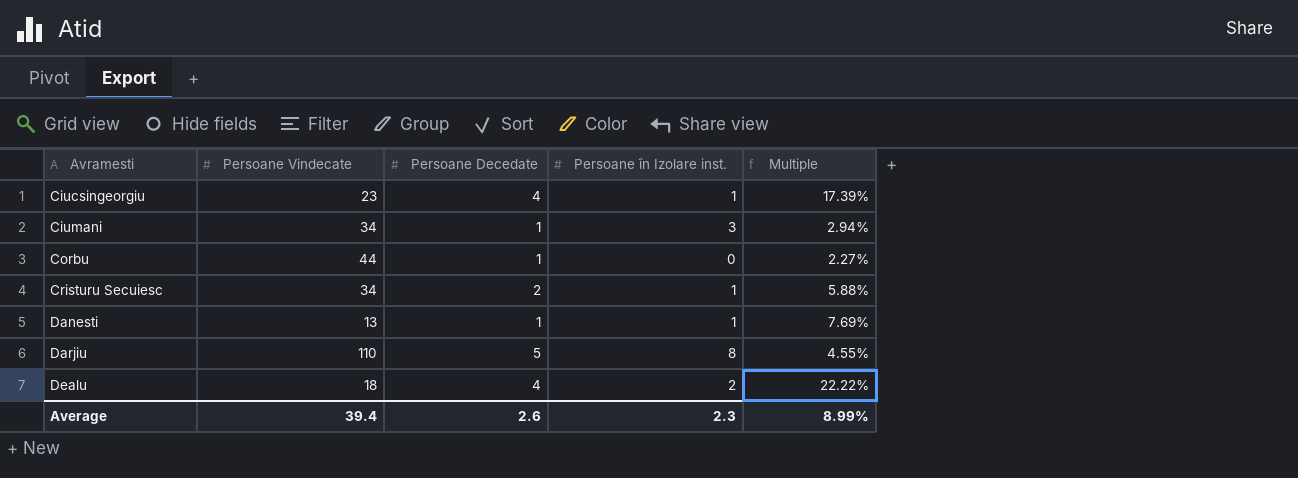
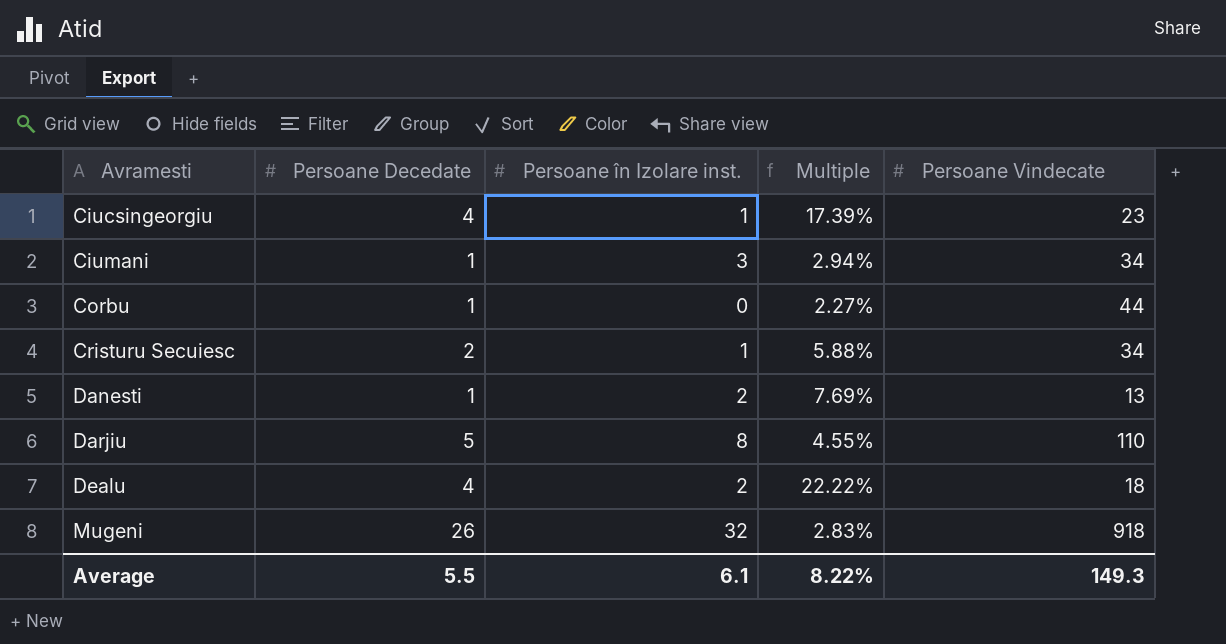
column Persoane Vindecate | position: 2 -> 5
Danesti | Persoane în Izolare inst.: 1 -> 2
row Mugeni: none -> 26 | 32 | 2.83% | 918
Average | Persoane Decedate: 2.6 -> 5.5
Average | Persoane în Izolare inst.: 2.3 -> 6.1
Average | Multiple: 8.99% -> 8.22%
Average | Persoane Vindecate: 39.4 -> 149.3

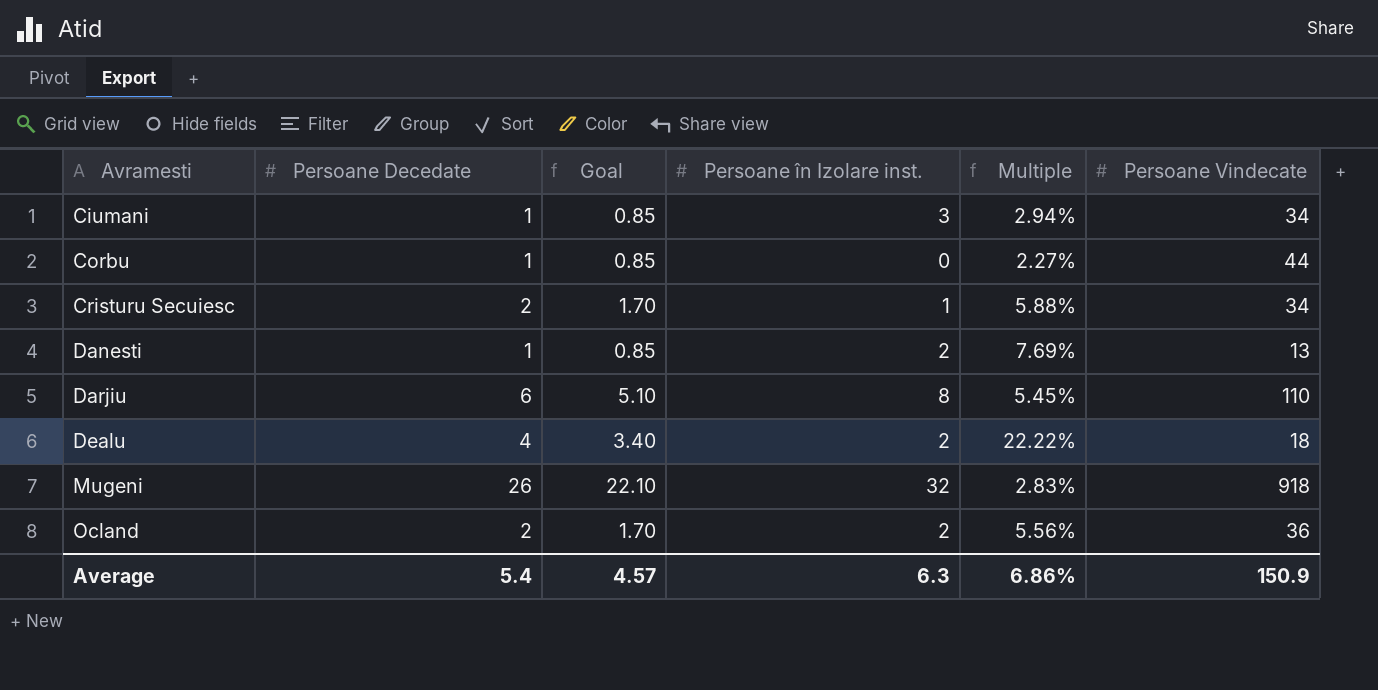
column Goal | formula: none -> [Persoane Decedate] * 0.85
row Ciucsingeorgiu: 4 | 1 | 17.39% | 23 -> none
Darjiu | Persoane Decedate: 5 -> 6
Darjiu | Multiple: 4.55% -> 5.45%
row Ocland: none -> 2 | 1.70 | 2 | 5.56% | 36
Average | Persoane Decedate: 5.5 -> 5.4
Average | Persoane în Izolare inst.: 6.1 -> 6.3
Average | Multiple: 8.22% -> 6.86%
Average | Persoane Vindecate: 149.3 -> 150.9

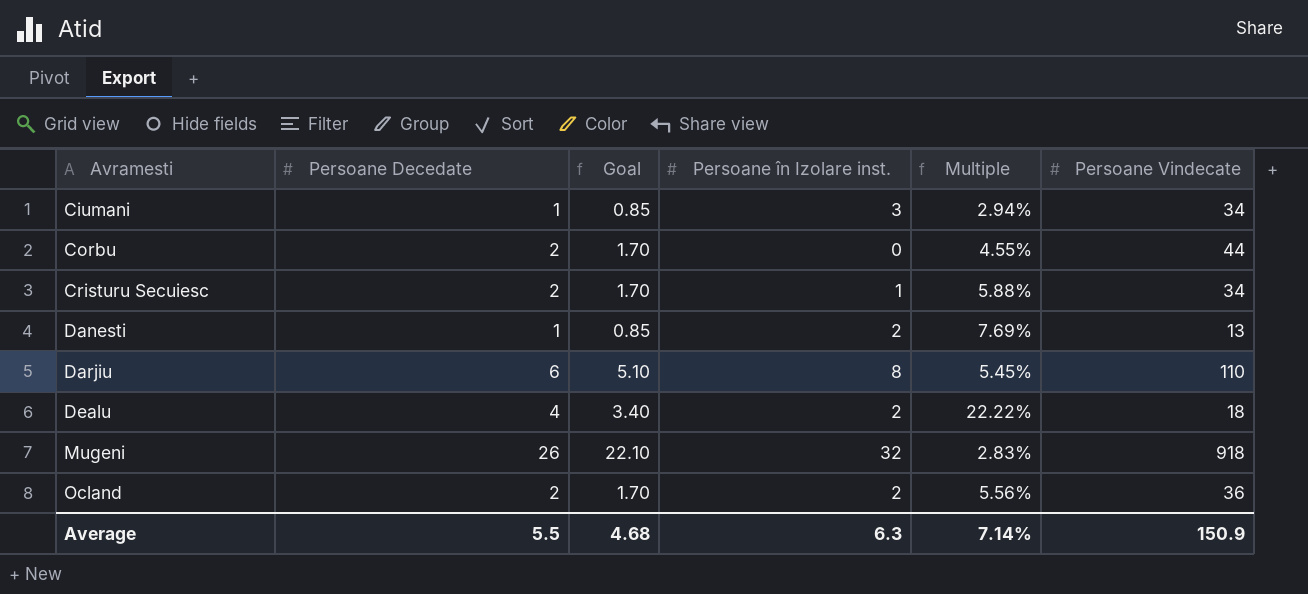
Corbu | Persoane Decedate: 1 -> 2
Corbu | Goal: 0.85 -> 1.70
Corbu | Multiple: 2.27% -> 4.55%
Average | Persoane Decedate: 5.4 -> 5.5
Average | Goal: 4.57 -> 4.68
Average | Multiple: 6.86% -> 7.14%

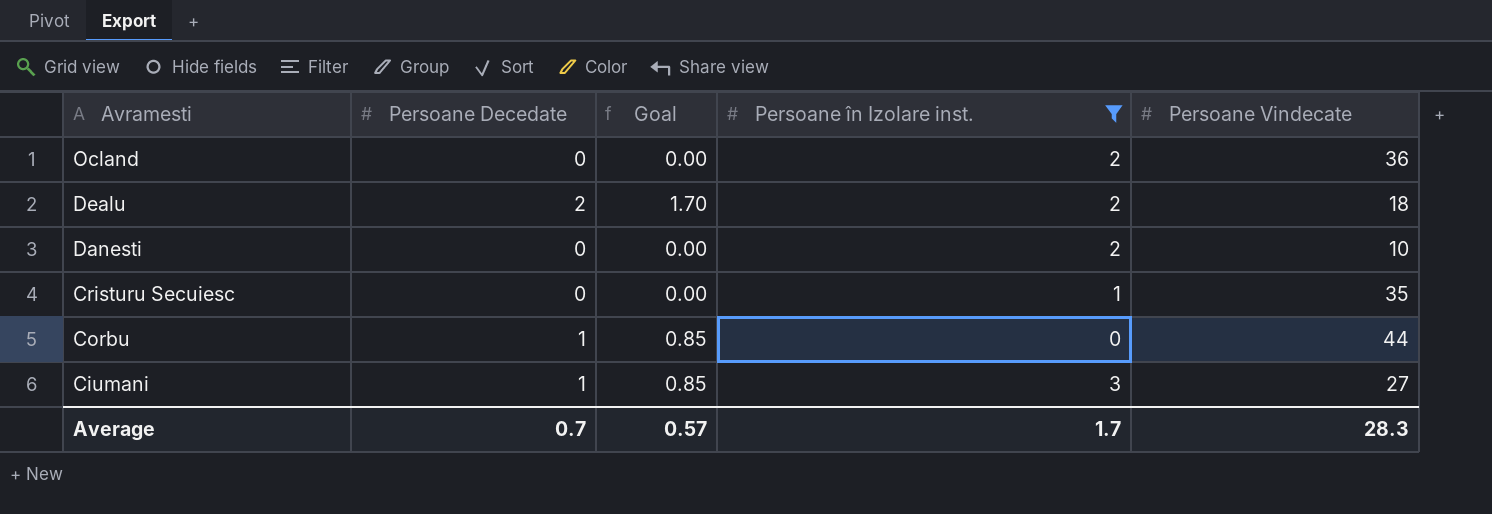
filter: none -> Persoane în Izolare inst. <= 3
row order: Avramesti ascending -> Avramesti descending
column Multiple | formula: [Persoane Decedate] / [Persoane Vindecate] -> none
Ocland | Persoane Decedate: 2 -> 0
Ocland | Goal: 1.70 -> 0.00
Dealu | Persoane Decedate: 4 -> 2
Dealu | Goal: 3.40 -> 1.70
Danesti | Persoane Decedate: 1 -> 0
Danesti | Goal: 0.85 -> 0.00
Danesti | Persoane Vindecate: 13 -> 10
Cristuru Secuiesc | Persoane Decedate: 2 -> 0
Cristuru Secuiesc | Goal: 1.70 -> 0.00
Cristuru Secuiesc | Persoane Vindecate: 34 -> 35
Corbu | Persoane Decedate: 2 -> 1
Corbu | Goal: 1.70 -> 0.85
Ciumani | Persoane Vindecate: 34 -> 27
Average | Persoane Decedate: 5.5 -> 0.7
Average | Goal: 4.68 -> 0.57
Average | Persoane în Izolare inst.: 6.3 -> 1.7
Average | Persoane Vindecate: 150.9 -> 28.3

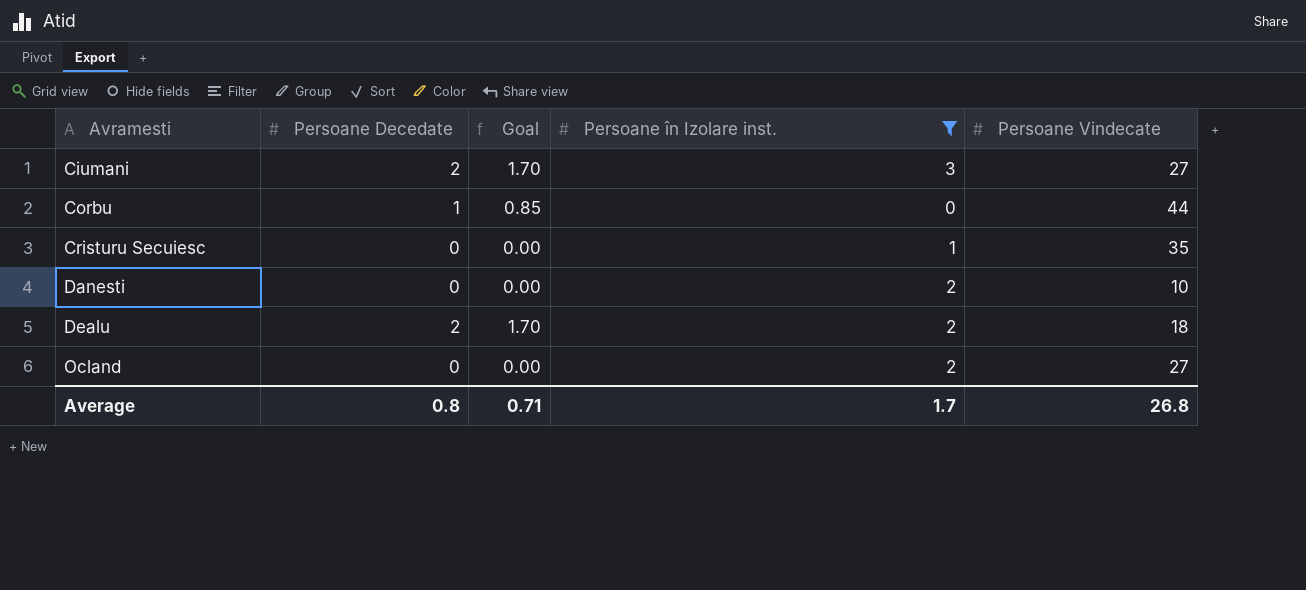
row order: Avramesti descending -> Avramesti ascending
Ciumani | Persoane Decedate: 1 -> 2
Ciumani | Goal: 0.85 -> 1.70
Ocland | Persoane Vindecate: 36 -> 27
Average | Persoane Decedate: 0.7 -> 0.8
Average | Goal: 0.57 -> 0.71
Average | Persoane Vindecate: 28.3 -> 26.8

